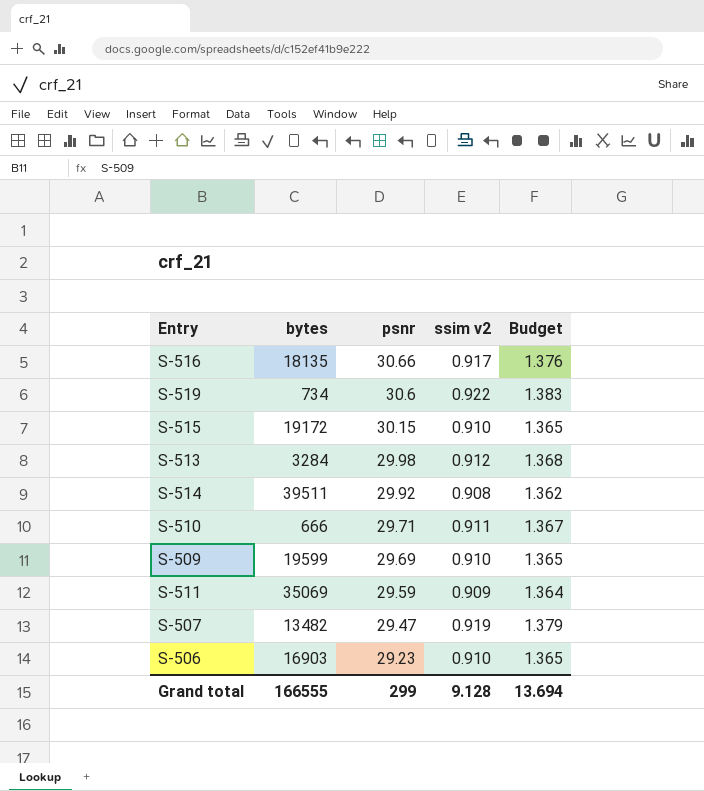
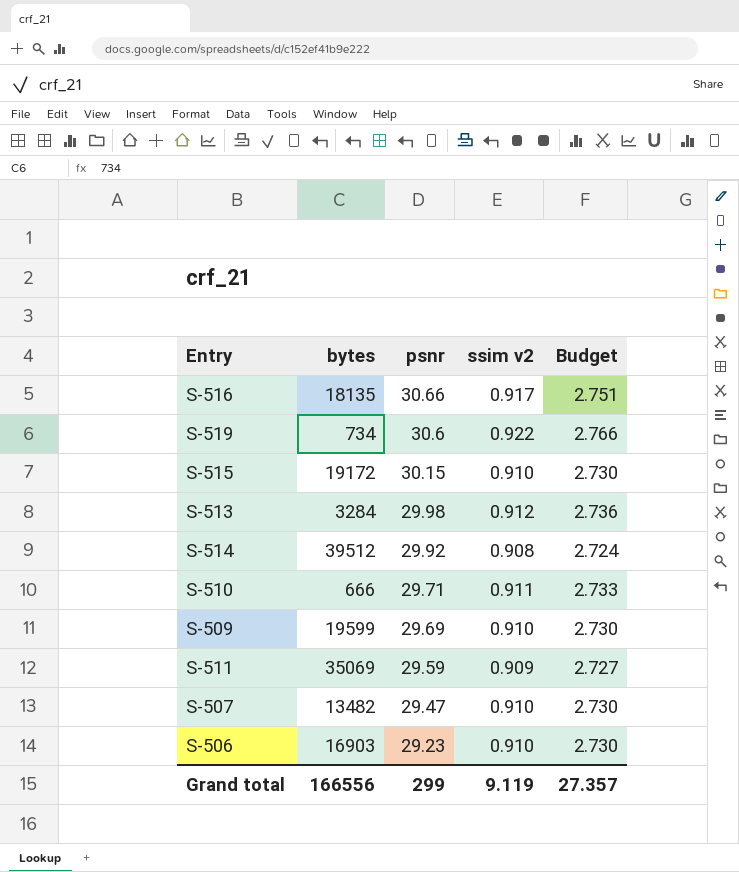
column Budget | formula: [ssim v2] * 1.5 -> [ssim v2] * 3
S-514 | bytes: 39511 -> 39512
S-507 | ssim v2: 0.919 -> 0.910
Grand total | bytes: 166555 -> 166556
Grand total | ssim v2: 9.128 -> 9.119
Grand total | Budget: 13.694 -> 27.357

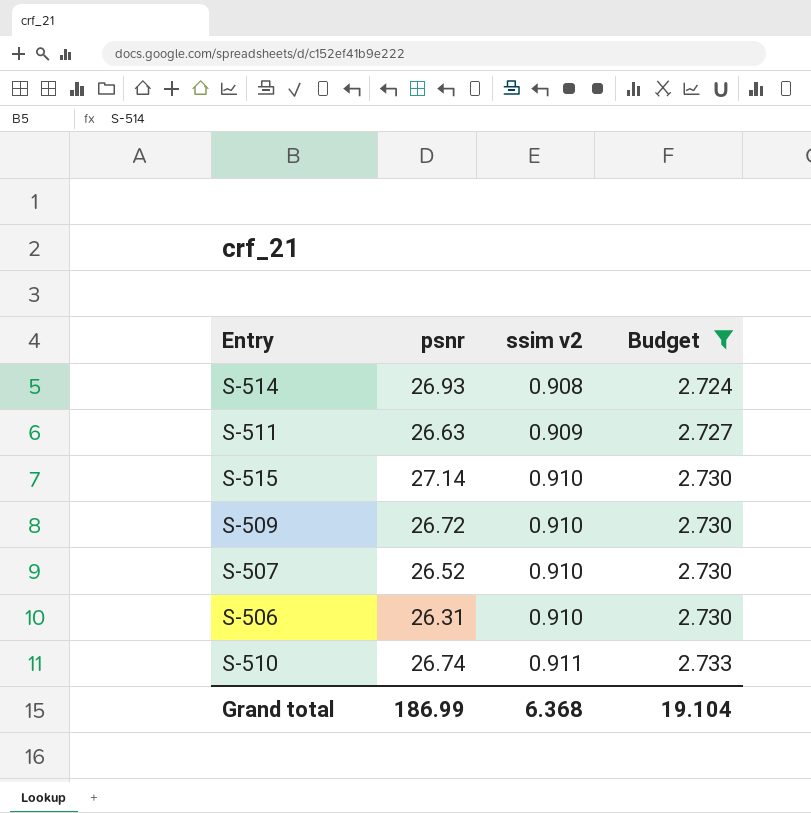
filter: none -> Budget <= 2.733
row order: psnr descending -> ssim v2 ascending
column bytes | position: 2 -> none
S-514 | psnr: 29.92 -> 26.93
S-511 | psnr: 29.59 -> 26.63
S-515 | psnr: 30.15 -> 27.14
S-509 | psnr: 29.69 -> 26.72
S-507 | psnr: 29.47 -> 26.52
S-506 | psnr: 29.23 -> 26.31
S-510 | psnr: 29.71 -> 26.74
Grand total | psnr: 299 -> 186.99
Grand total | ssim v2: 9.119 -> 6.368
Grand total | Budget: 27.357 -> 19.104

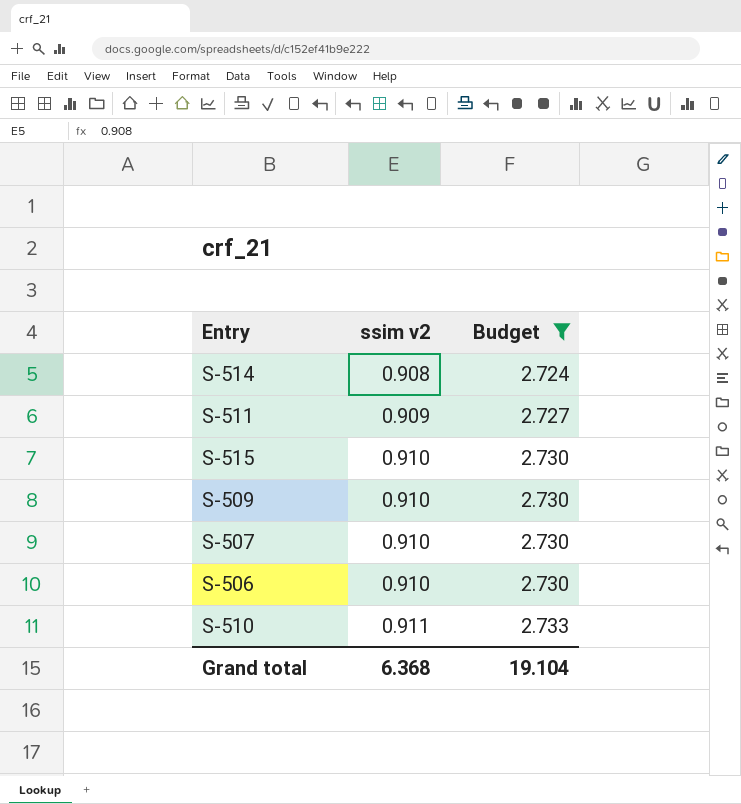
column psnr | position: 2 -> none

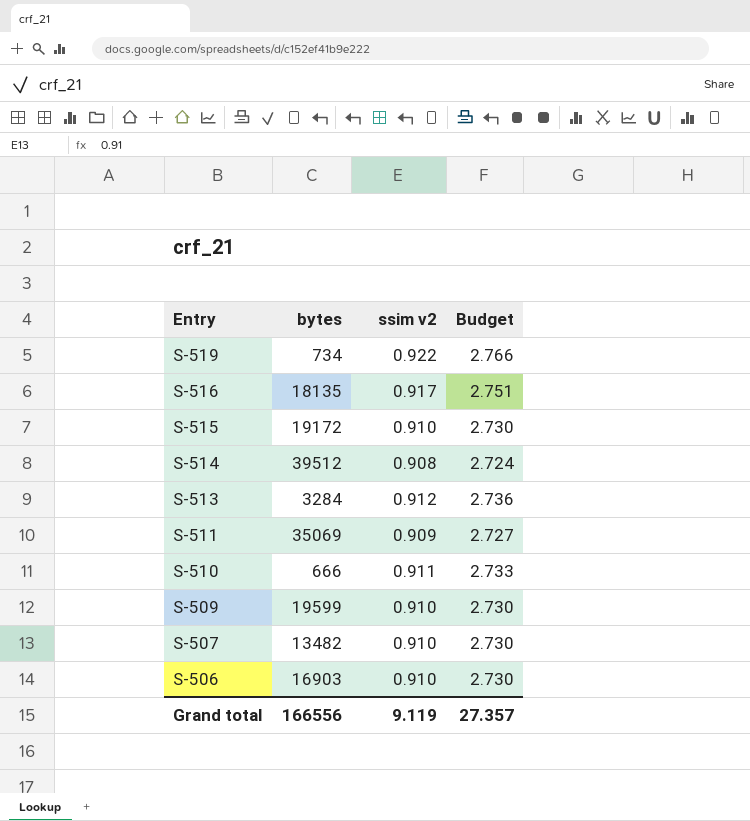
filter: Budget <= 2.733 -> none
row order: ssim v2 ascending -> Entry descending
column bytes | position: none -> 2
Grand total | ssim v2: 6.368 -> 9.119
Grand total | Budget: 19.104 -> 27.357

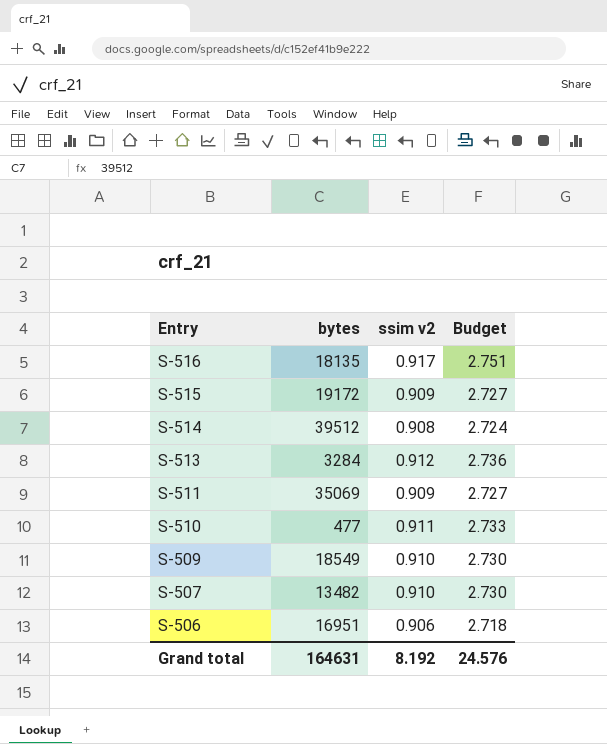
row S-519: 734 | 0.922 | 2.766 -> none
S-515 | ssim v2: 0.910 -> 0.909
S-515 | Budget: 2.730 -> 2.727
S-510 | bytes: 666 -> 477
S-509 | bytes: 19599 -> 18549
S-506 | bytes: 16903 -> 16951
S-506 | ssim v2: 0.910 -> 0.906
S-506 | Budget: 2.730 -> 2.718
Grand total | bytes: 166556 -> 164631
Grand total | ssim v2: 9.119 -> 8.192
Grand total | Budget: 27.357 -> 24.576

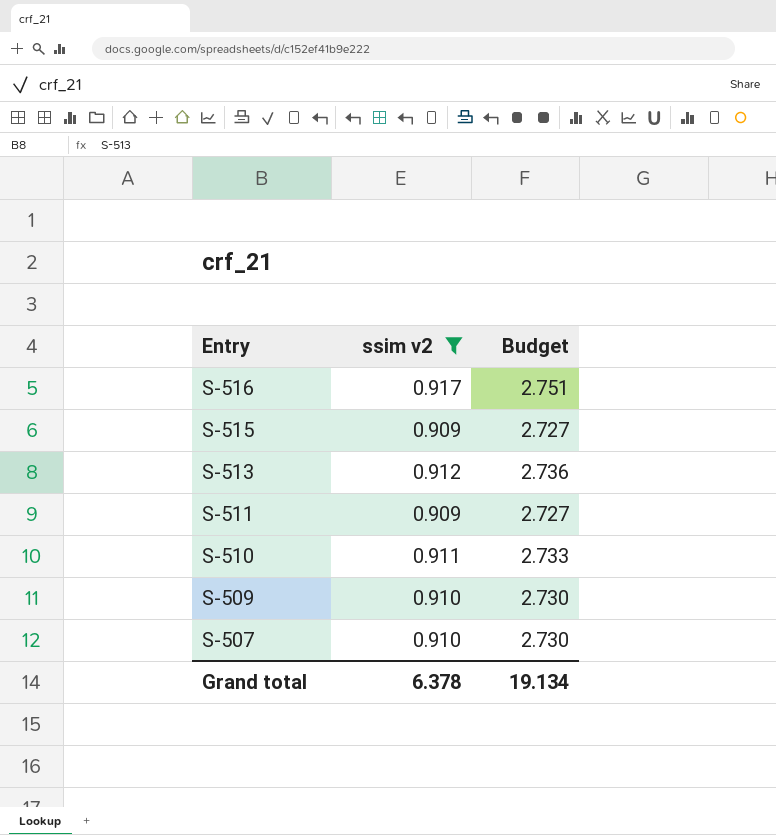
filter: none -> ssim v2 >= 0.909
column bytes | position: 2 -> none
Grand total | ssim v2: 8.192 -> 6.378
Grand total | Budget: 24.576 -> 19.134

